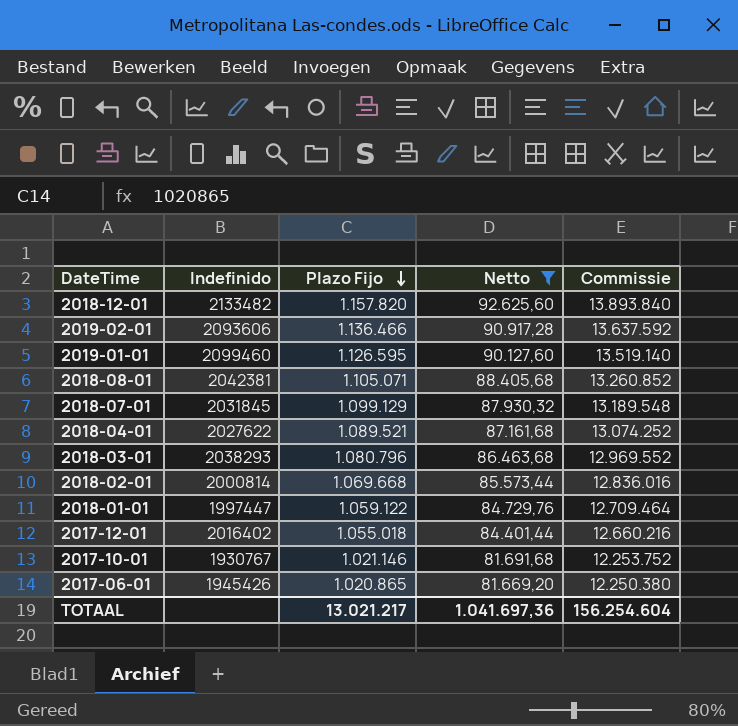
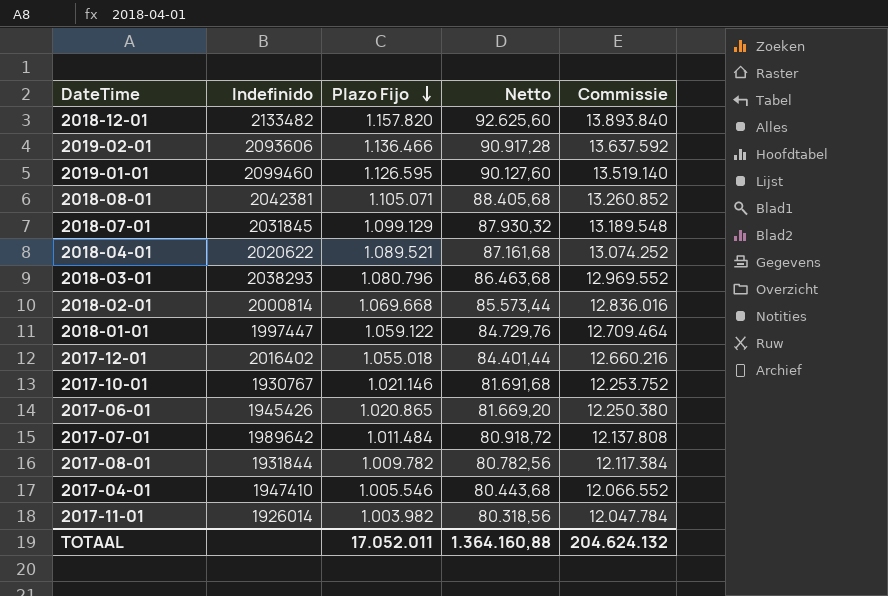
filter: Netto >= 81.669,20 -> none
2018-04-01 | Indefinido: 2027622 -> 2020622
TOTAAL | Plazo Fijo: 13.021.217 -> 17.052.011
TOTAAL | Netto: 1.041.697,36 -> 1.364.160,88
TOTAAL | Commissie: 156.254.604 -> 204.624.132

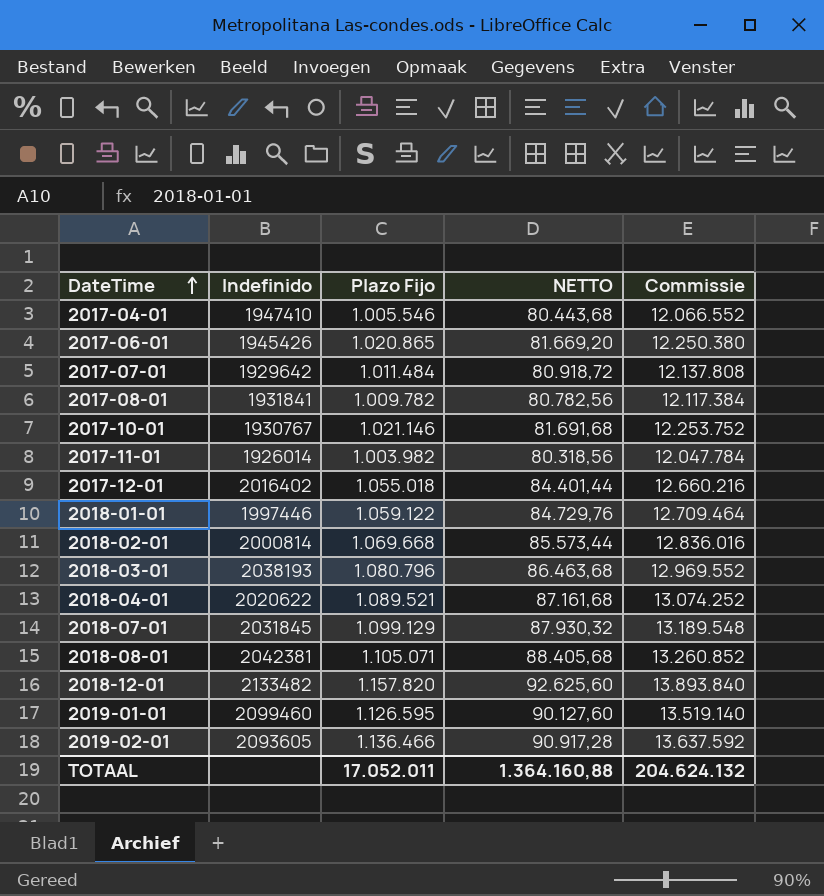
row order: Plazo Fijo descending -> DateTime ascending
column name: Netto -> NETTO
2017-07-01 | Indefinido: 1989642 -> 1929642
2017-08-01 | Indefinido: 1931844 -> 1931841
2018-01-01 | Indefinido: 1997447 -> 1997446
2018-03-01 | Indefinido: 2038293 -> 2038193
2019-02-01 | Indefinido: 2093606 -> 2093605

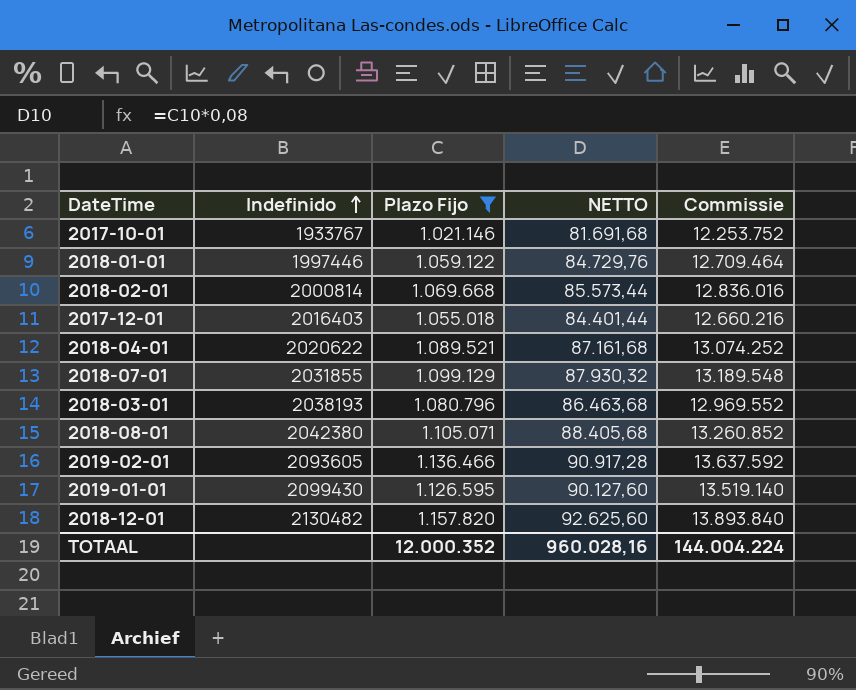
filter: none -> Plazo Fijo >= 1.021.146
row order: DateTime ascending -> Indefinido ascending
2017-10-01 | Indefinido: 1930767 -> 1933767
2017-12-01 | Indefinido: 2016402 -> 2016403
2018-07-01 | Indefinido: 2031845 -> 2031855
2018-08-01 | Indefinido: 2042381 -> 2042380
2019-01-01 | Indefinido: 2099460 -> 2099430
2018-12-01 | Indefinido: 2133482 -> 2130482
TOTAAL | Plazo Fijo: 17.052.011 -> 12.000.352
TOTAAL | NETTO: 1.364.160,88 -> 960.028,16
TOTAAL | Commissie: 204.624.132 -> 144.004.224

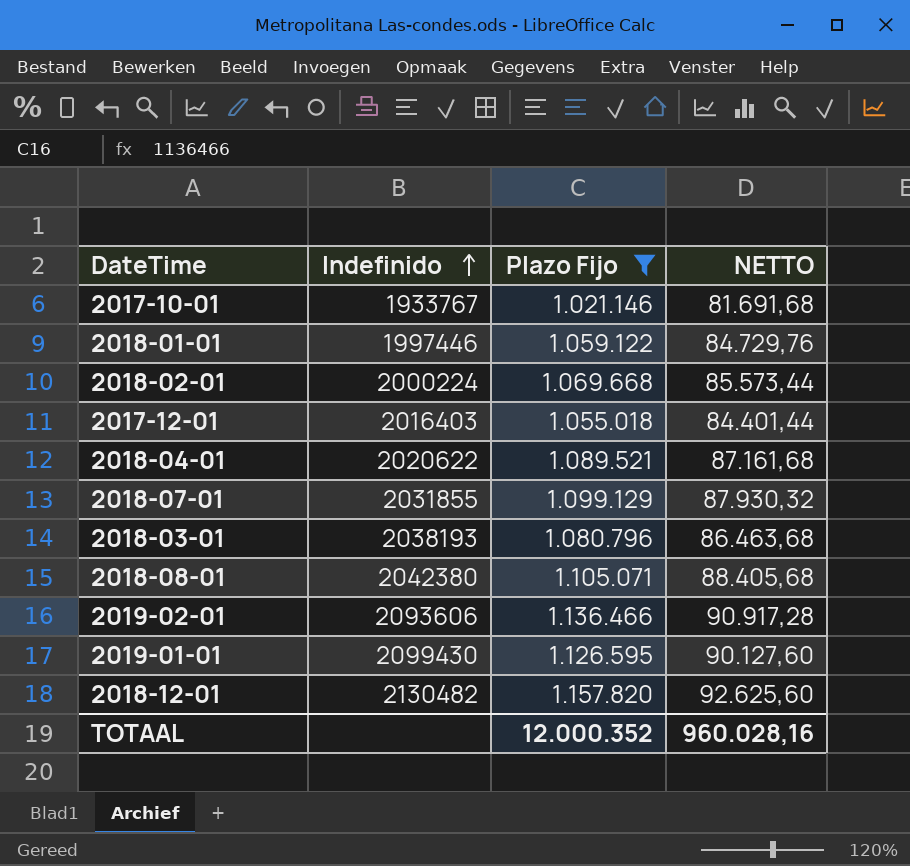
column Commissie | formula: [Plazo Fijo] * 12 -> none
2018-02-01 | Indefinido: 2000814 -> 2000224
2019-02-01 | Indefinido: 2093605 -> 2093606

